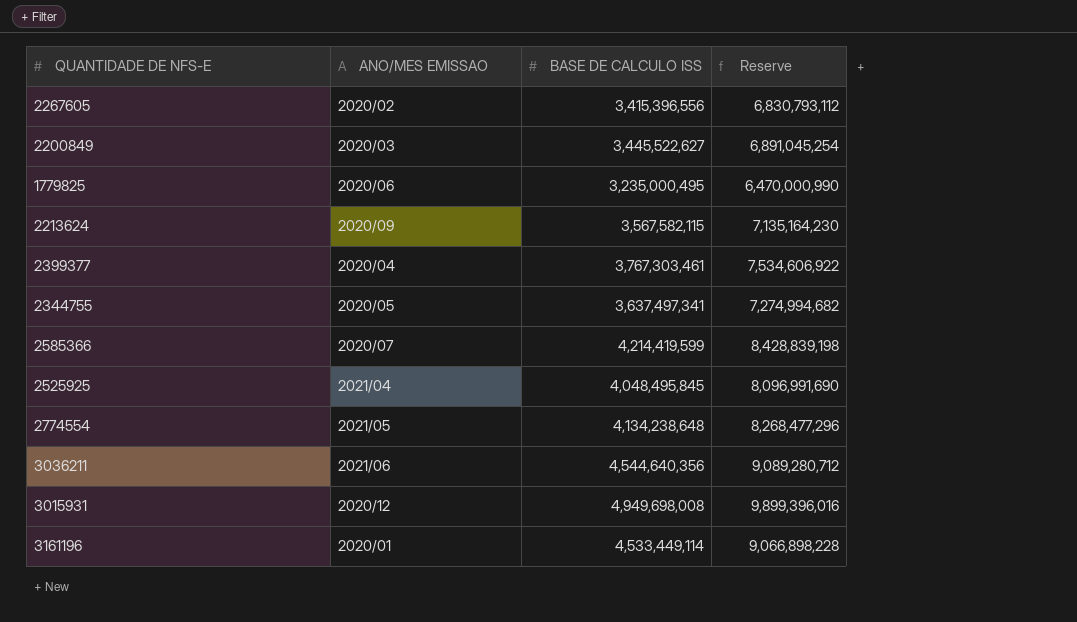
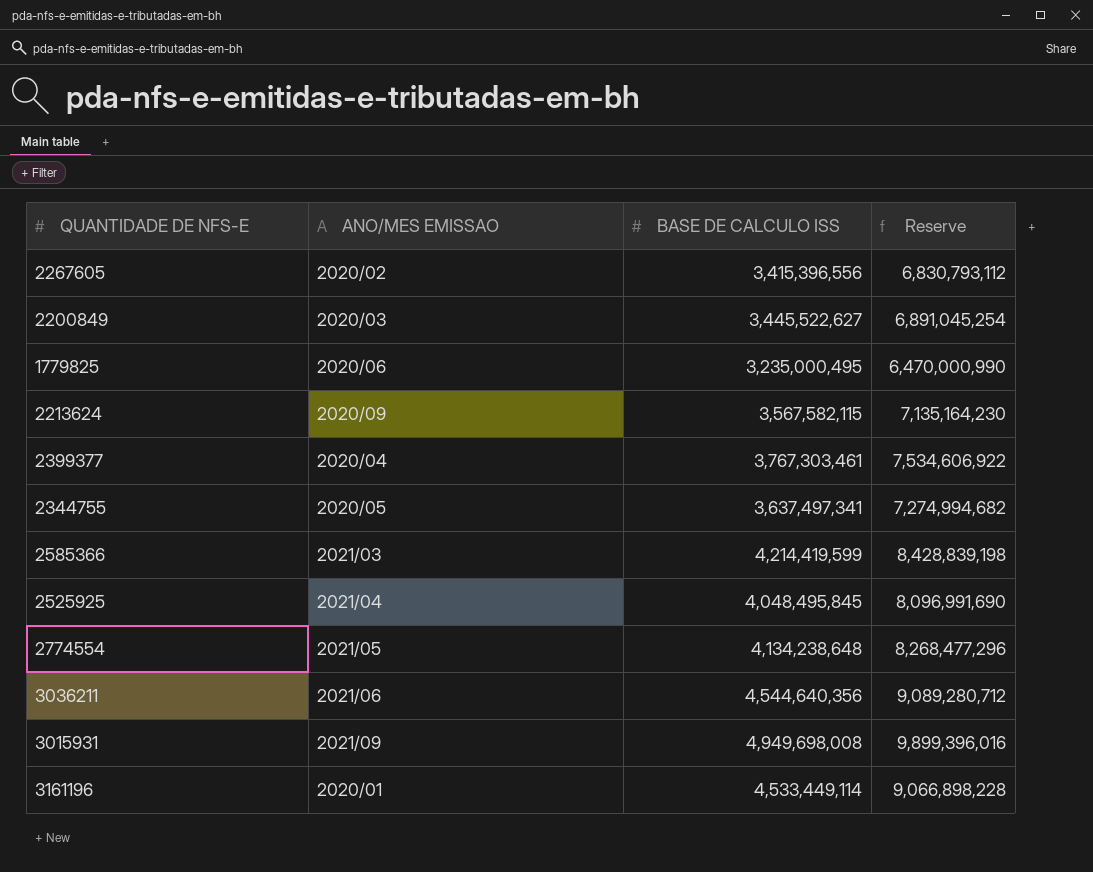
2585366 | ANO/MES EMISSAO: 2020/07 -> 2021/03
3015931 | ANO/MES EMISSAO: 2020/12 -> 2021/09

